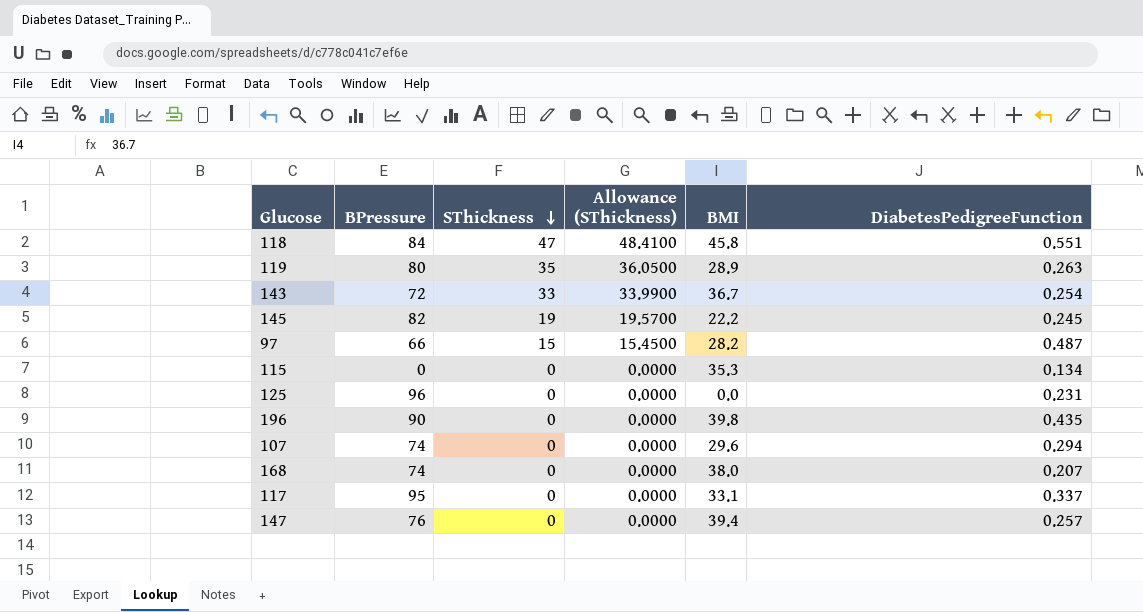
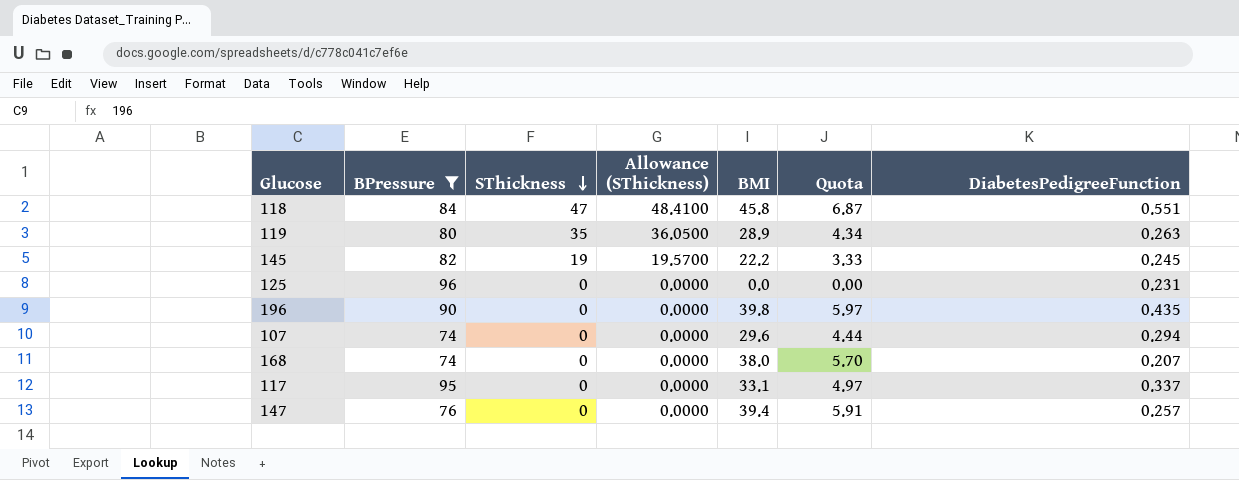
filter: none -> BPressure >= 74
column Quota | formula: none -> [BMI] * 0.15

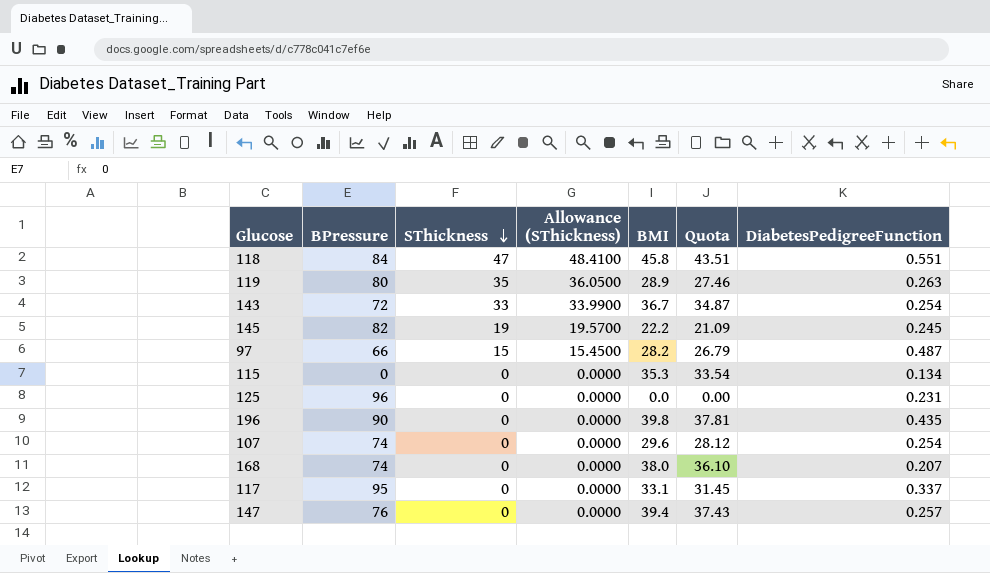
filter: BPressure >= 74 -> none
column Quota | formula: [BMI] * 0.15 -> [BMI] * 0.95
107 | DiabetesPedigreeFunction: 0.294 -> 0.254

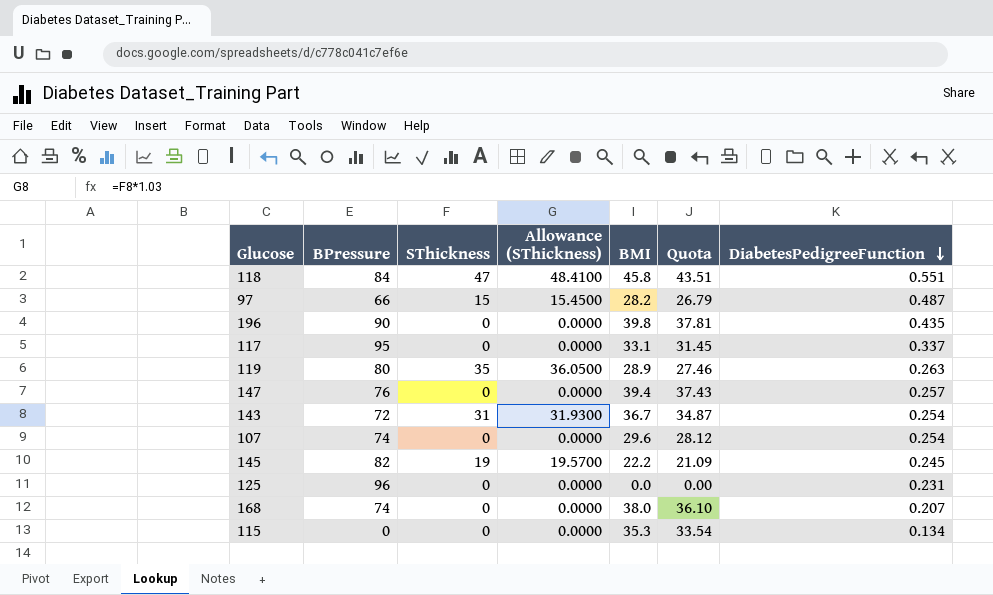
row order: SThickness descending -> DiabetesPedigreeFunction descending
143 | SThickness: 33 -> 31
143 | Allowance (SThickness): 33.9900 -> 31.9300

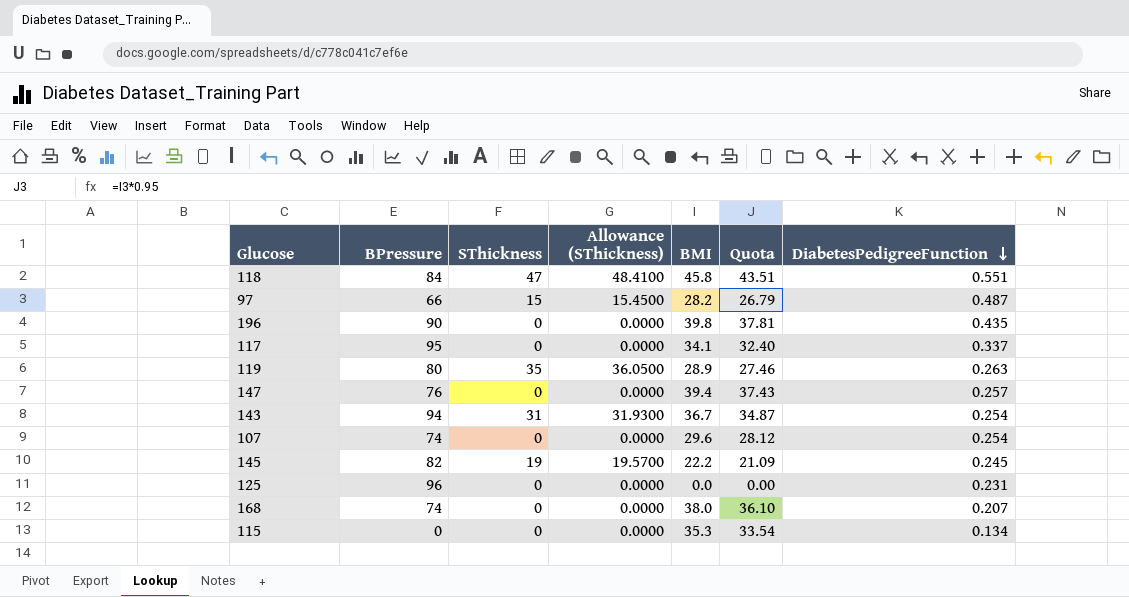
117 | BMI: 33.1 -> 34.1
117 | Quota: 31.45 -> 32.40
143 | BPressure: 72 -> 94

